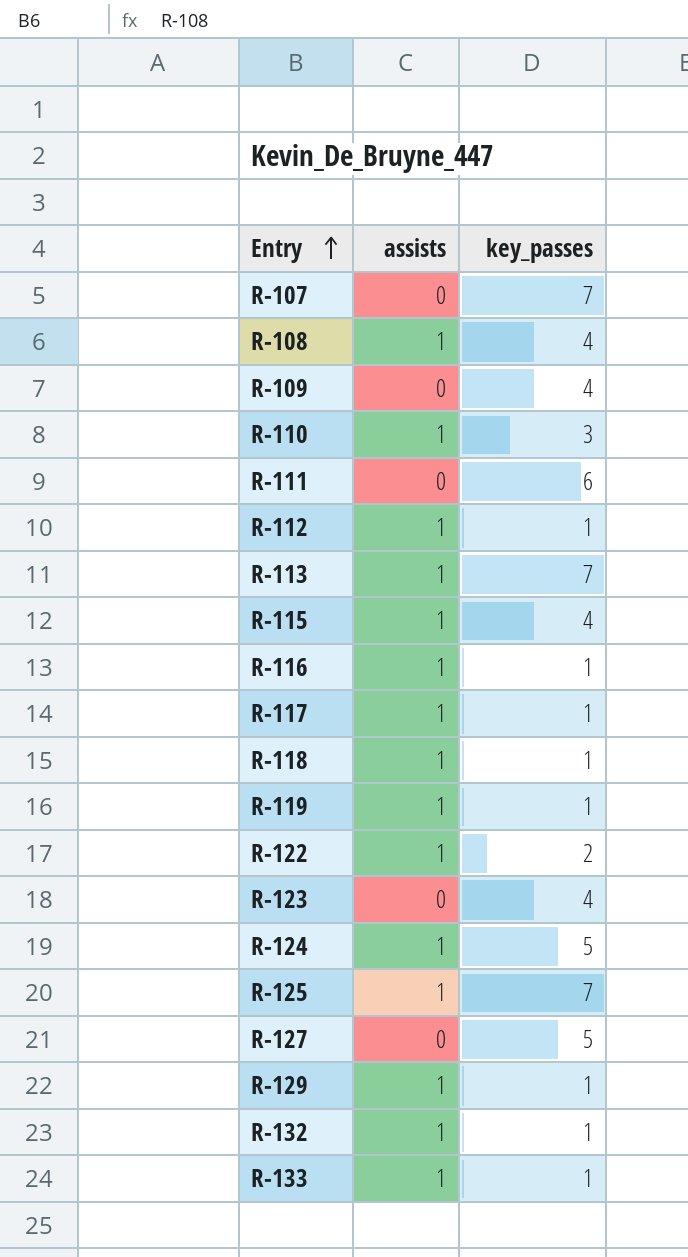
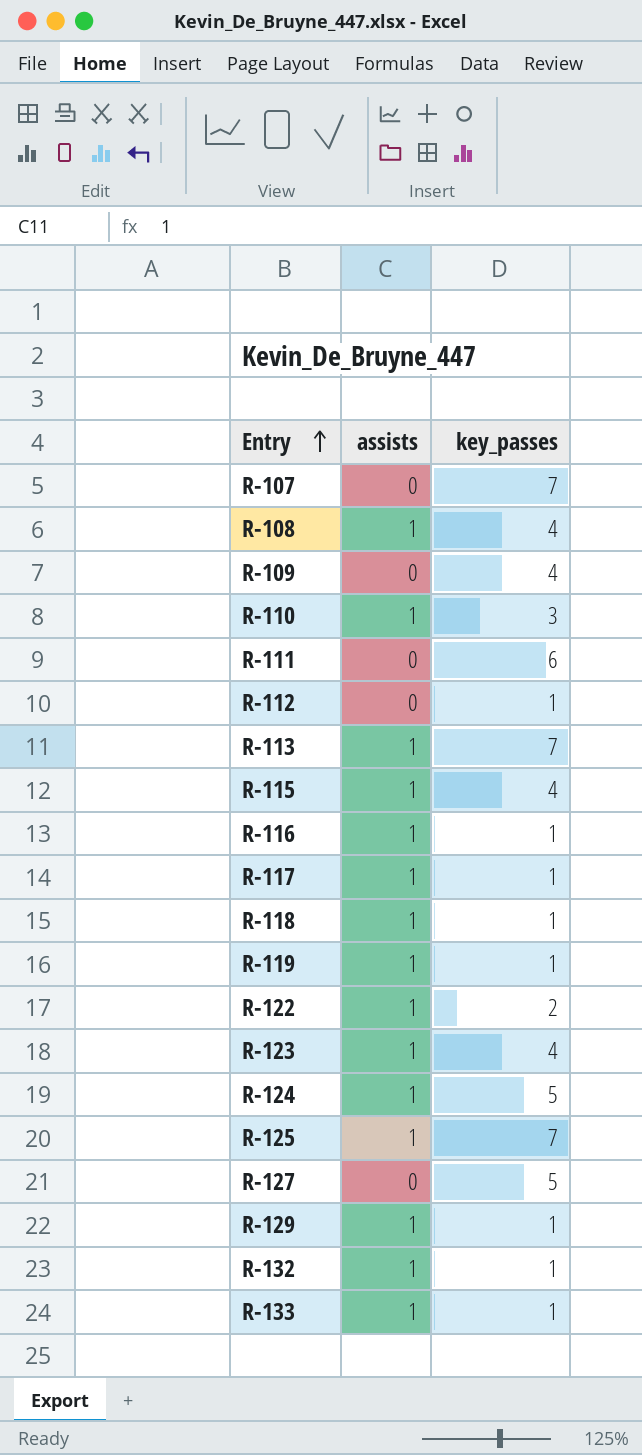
R-112 | assists: 1 -> 0
R-123 | assists: 0 -> 1

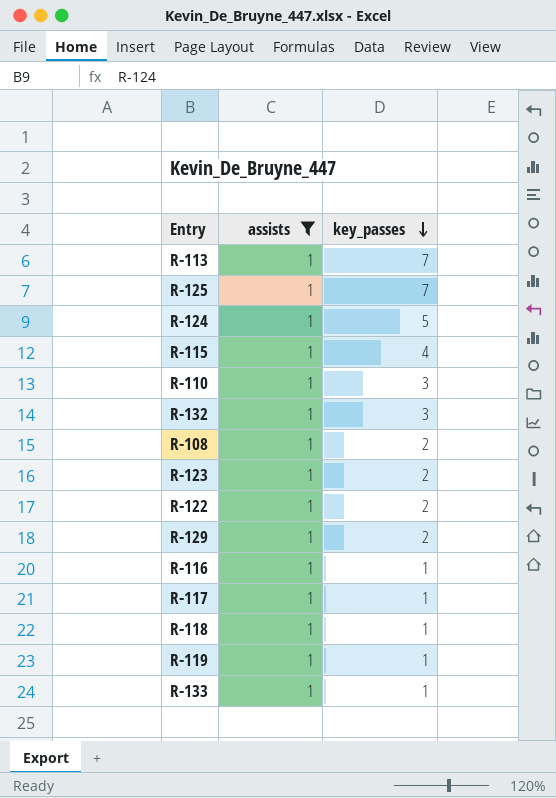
filter: none -> assists = 1
row order: Entry ascending -> key_passes descending
R-132 | key_passes: 1 -> 3
R-108 | key_passes: 4 -> 2
R-123 | key_passes: 4 -> 2
R-129 | key_passes: 1 -> 2

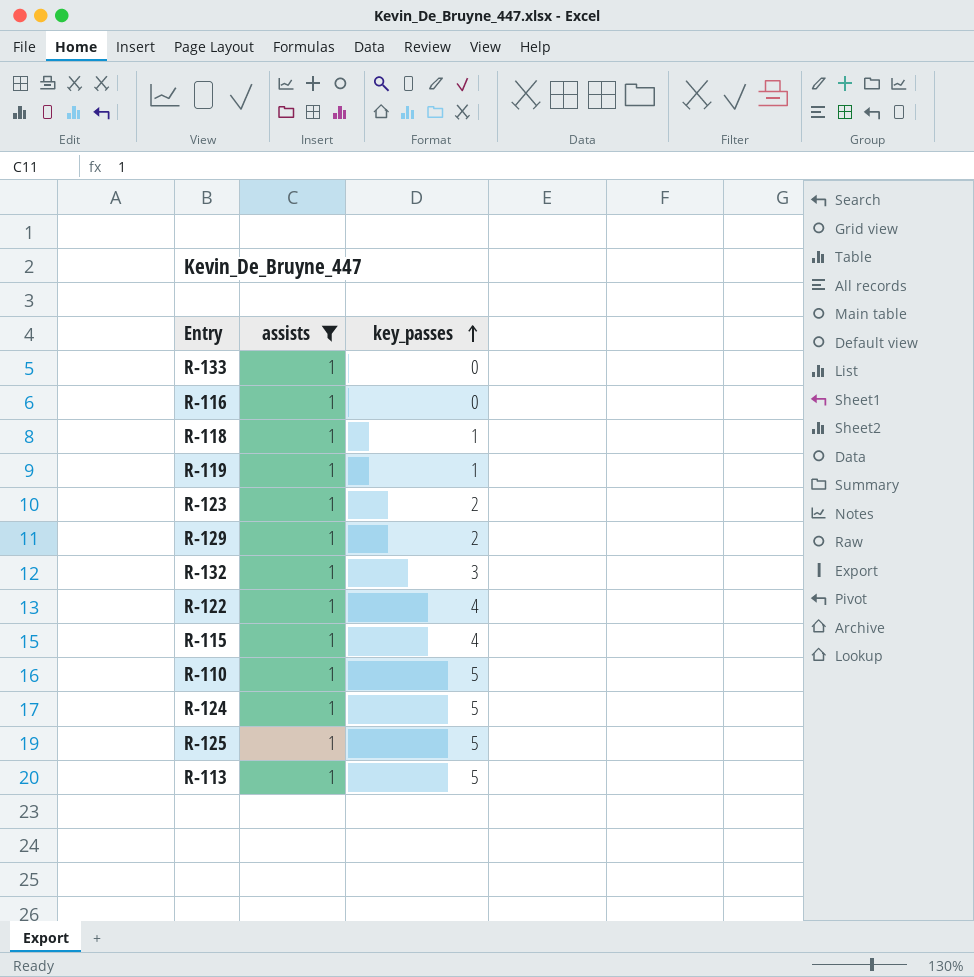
row order: key_passes descending -> key_passes ascending
row R-108: 1 | 2 -> none
row R-117: 1 | 1 -> none
R-133 | key_passes: 1 -> 0
R-116 | key_passes: 1 -> 0
R-122 | key_passes: 2 -> 4
R-110 | key_passes: 3 -> 5
R-125 | key_passes: 7 -> 5
R-113 | key_passes: 7 -> 5

